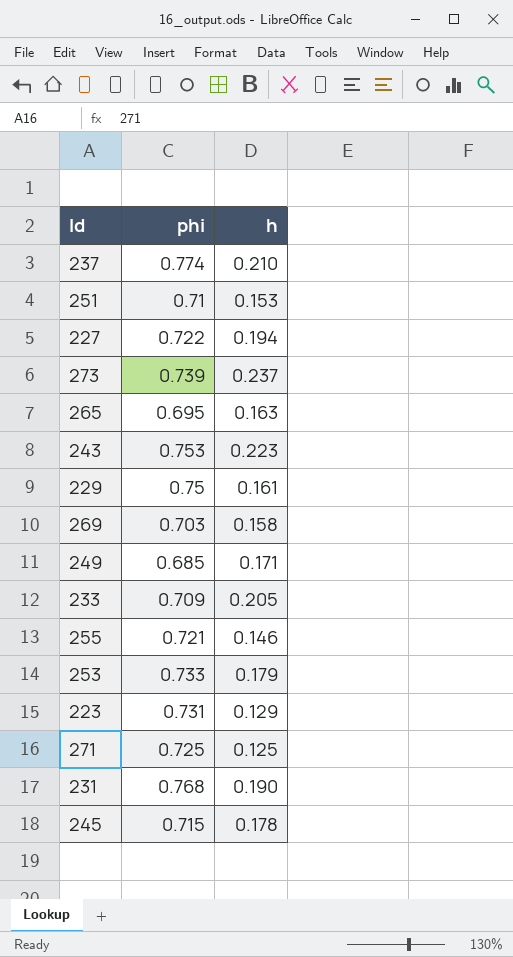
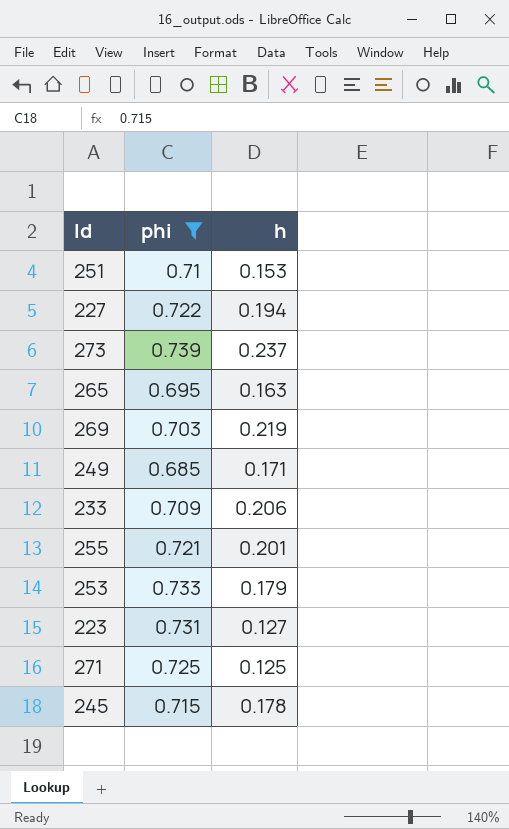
filter: none -> phi <= 0.739
269 | h: 0.158 -> 0.219
233 | h: 0.205 -> 0.206
255 | h: 0.146 -> 0.201
223 | h: 0.129 -> 0.127

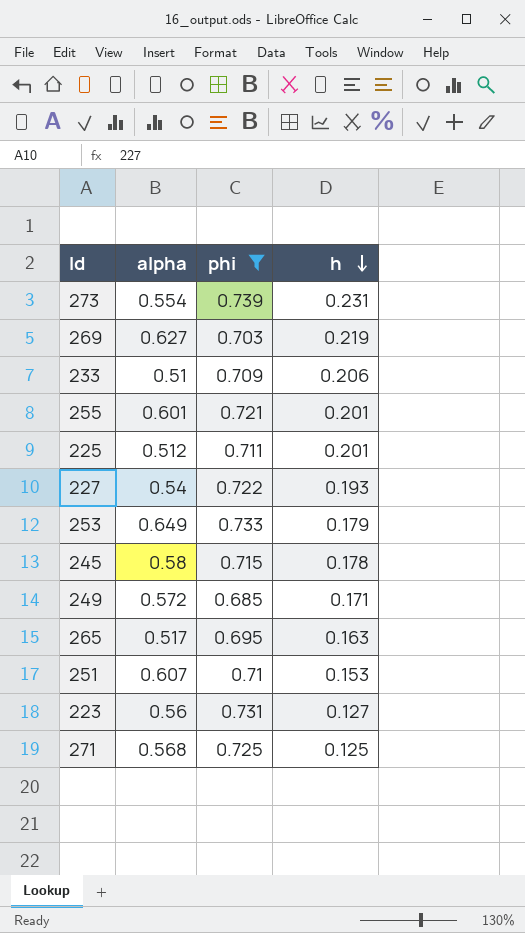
row order: none -> h descending
column alpha | position: none -> 2
273 | h: 0.237 -> 0.231
row 225: none -> 0.512 | 0.711 | 0.201
227 | h: 0.194 -> 0.193

